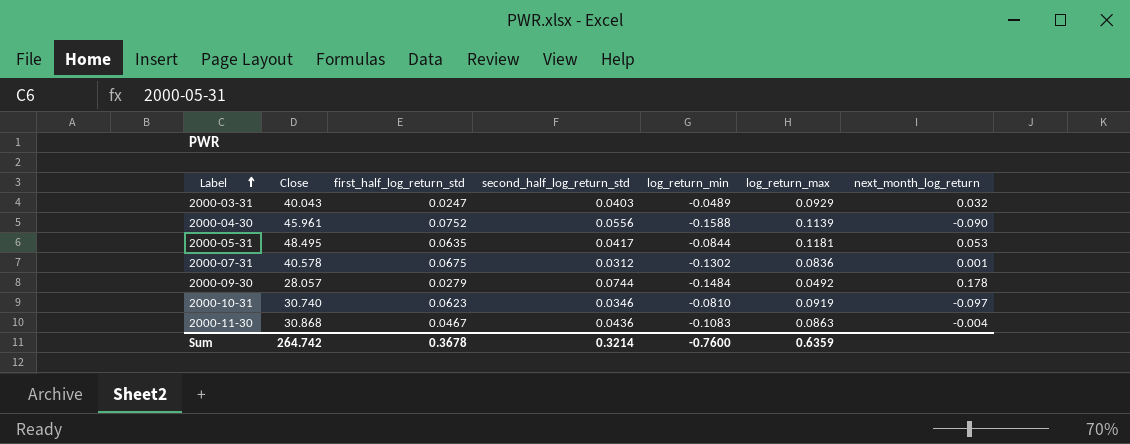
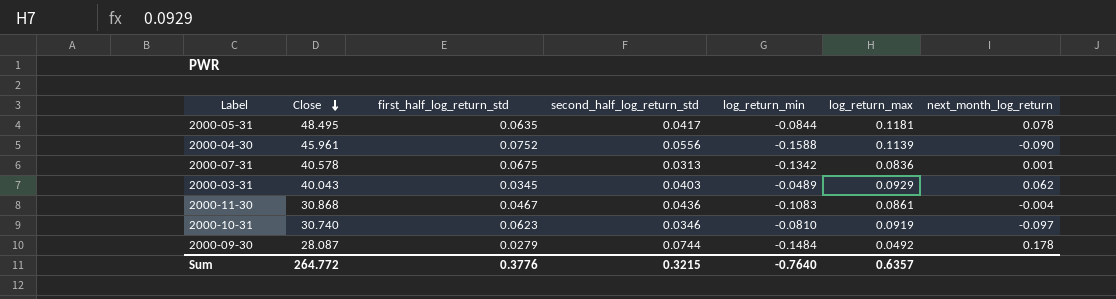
row order: Label ascending -> Close descending
2000-05-31 | next_month_log_return: 0.053 -> 0.078
2000-07-31 | second_half_log_return_std: 0.0312 -> 0.0313
2000-07-31 | log_return_min: -0.1302 -> -0.1342
2000-03-31 | first_half_log_return_std: 0.0247 -> 0.0345
2000-03-31 | next_month_log_return: 0.032 -> 0.062
2000-11-30 | log_return_max: 0.0863 -> 0.0861
2000-09-30 | Close: 28.057 -> 28.087
Sum | Close: 264.742 -> 264.772
Sum | first_half_log_return_std: 0.3678 -> 0.3776
Sum | second_half_log_return_std: 0.3214 -> 0.3215
Sum | log_return_min: -0.7600 -> -0.7640
Sum | log_return_max: 0.6359 -> 0.6357

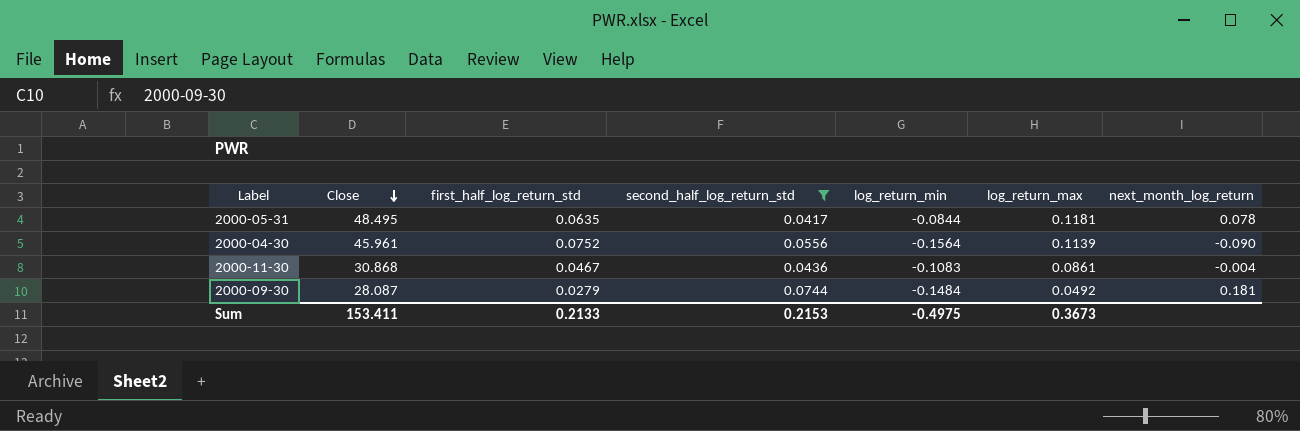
filter: none -> second_half_log_return_std >= 0.0417
2000-04-30 | log_return_min: -0.1588 -> -0.1564
2000-09-30 | next_month_log_return: 0.178 -> 0.181
Sum | Close: 264.772 -> 153.411
Sum | first_half_log_return_std: 0.3776 -> 0.2133
Sum | second_half_log_return_std: 0.3215 -> 0.2153
Sum | log_return_min: -0.7640 -> -0.4975
Sum | log_return_max: 0.6357 -> 0.3673

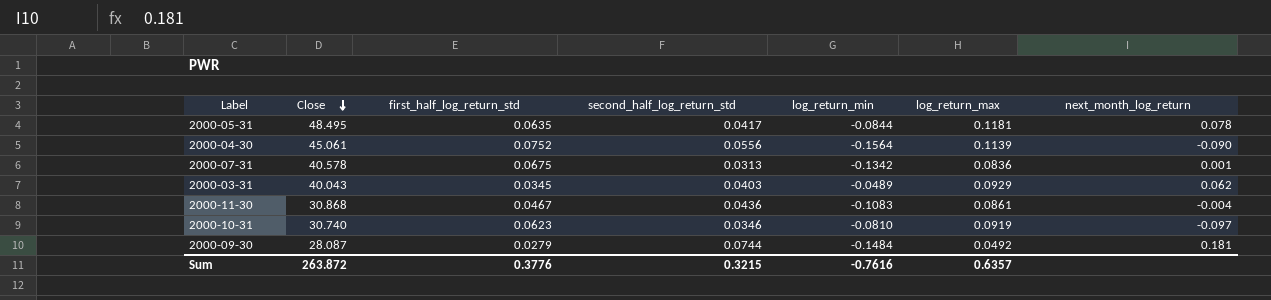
filter: second_half_log_return_std >= 0.0417 -> none
2000-04-30 | Close: 45.961 -> 45.061
Sum | Close: 153.411 -> 263.872
Sum | first_half_log_return_std: 0.2133 -> 0.3776
Sum | second_half_log_return_std: 0.2153 -> 0.3215
Sum | log_return_min: -0.4975 -> -0.7616
Sum | log_return_max: 0.3673 -> 0.6357

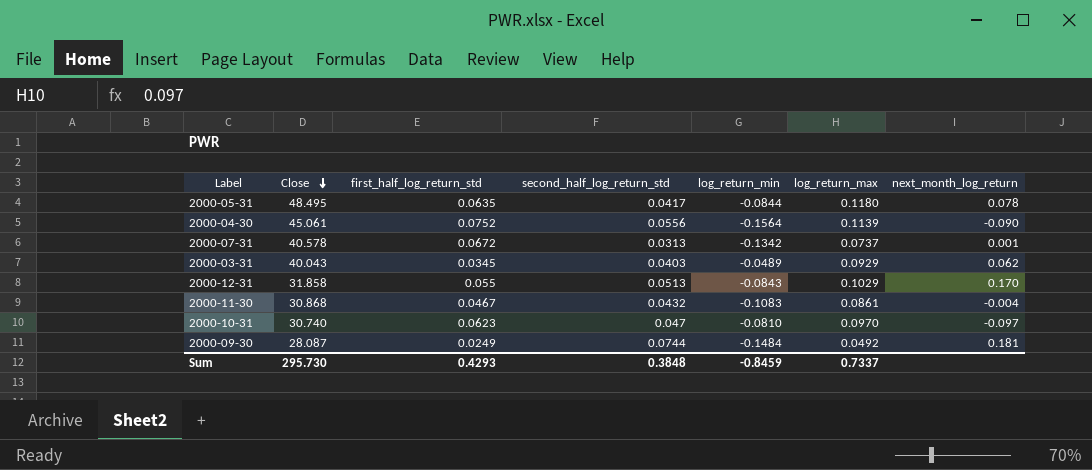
2000-05-31 | log_return_max: 0.1181 -> 0.1180
2000-07-31 | first_half_log_return_std: 0.0675 -> 0.0672
2000-07-31 | log_return_max: 0.0836 -> 0.0737
row 2000-12-31: none -> 31.858 | 0.055 | 0.0513 | -0.0843 | 0.1029 | 0.170
2000-11-30 | second_half_log_return_std: 0.0436 -> 0.0432
2000-10-31 | second_half_log_return_std: 0.0346 -> 0.047
2000-10-31 | log_return_max: 0.0919 -> 0.0970
2000-09-30 | first_half_log_return_std: 0.0279 -> 0.0249
Sum | Close: 263.872 -> 295.730
Sum | first_half_log_return_std: 0.3776 -> 0.4293
Sum | second_half_log_return_std: 0.3215 -> 0.3848
Sum | log_return_min: -0.7616 -> -0.8459
Sum | log_return_max: 0.6357 -> 0.7337

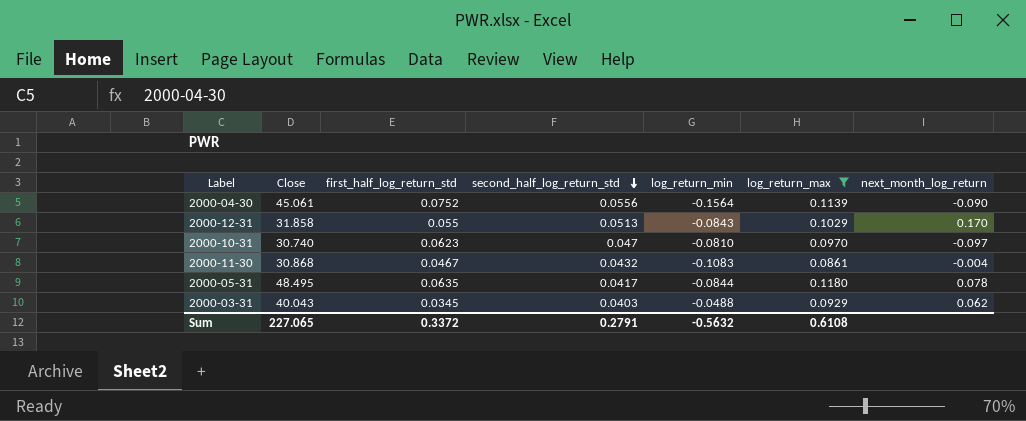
filter: none -> log_return_max >= 0.0861
row order: Close descending -> second_half_log_return_std descending
2000-03-31 | log_return_min: -0.0489 -> -0.0488
Sum | Close: 295.730 -> 227.065
Sum | first_half_log_return_std: 0.4293 -> 0.3372
Sum | second_half_log_return_std: 0.3848 -> 0.2791
Sum | log_return_min: -0.8459 -> -0.5632
Sum | log_return_max: 0.7337 -> 0.6108

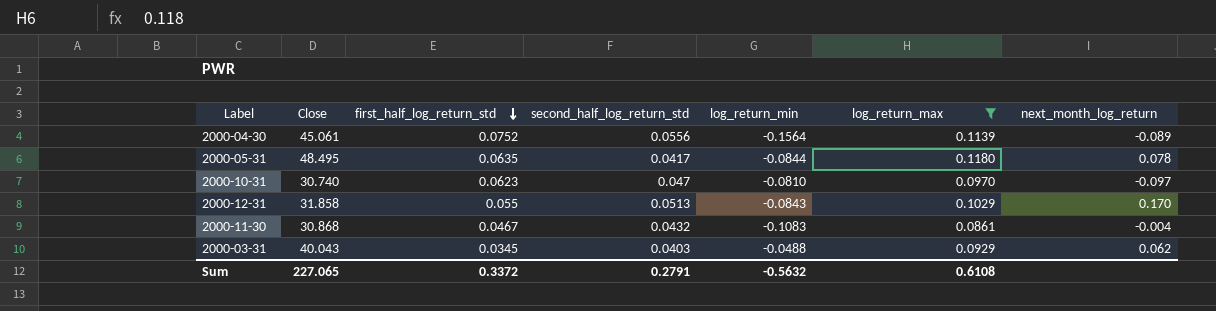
row order: second_half_log_return_std descending -> first_half_log_return_std descending
2000-04-30 | next_month_log_return: -0.090 -> -0.089

